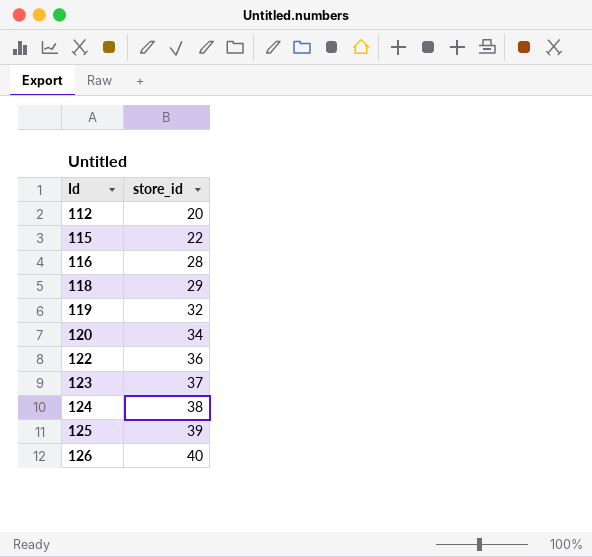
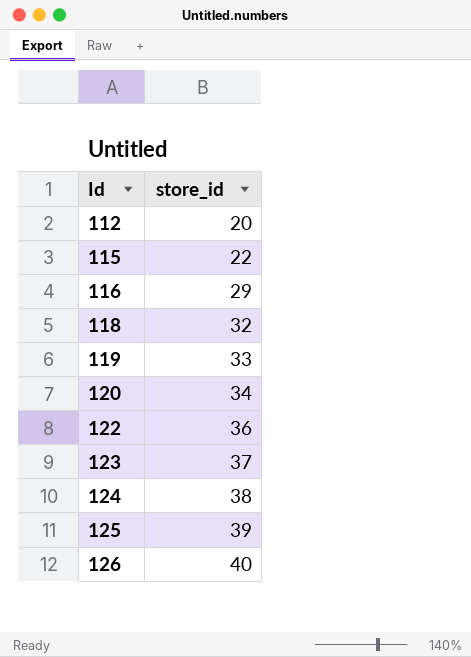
116 | store_id: 28 -> 29
118 | store_id: 29 -> 32
119 | store_id: 32 -> 33

